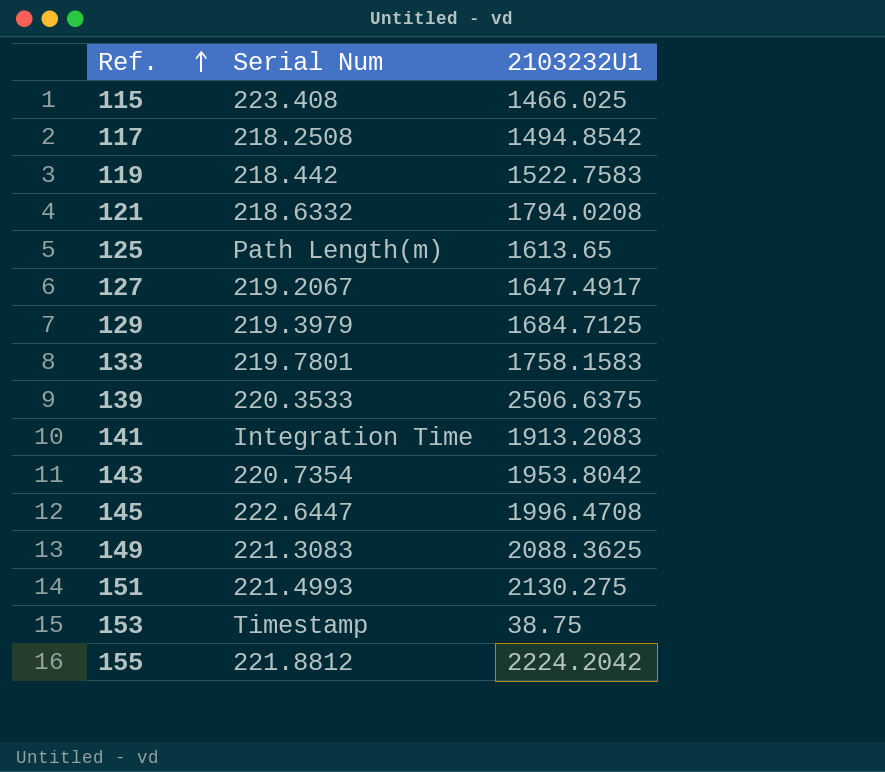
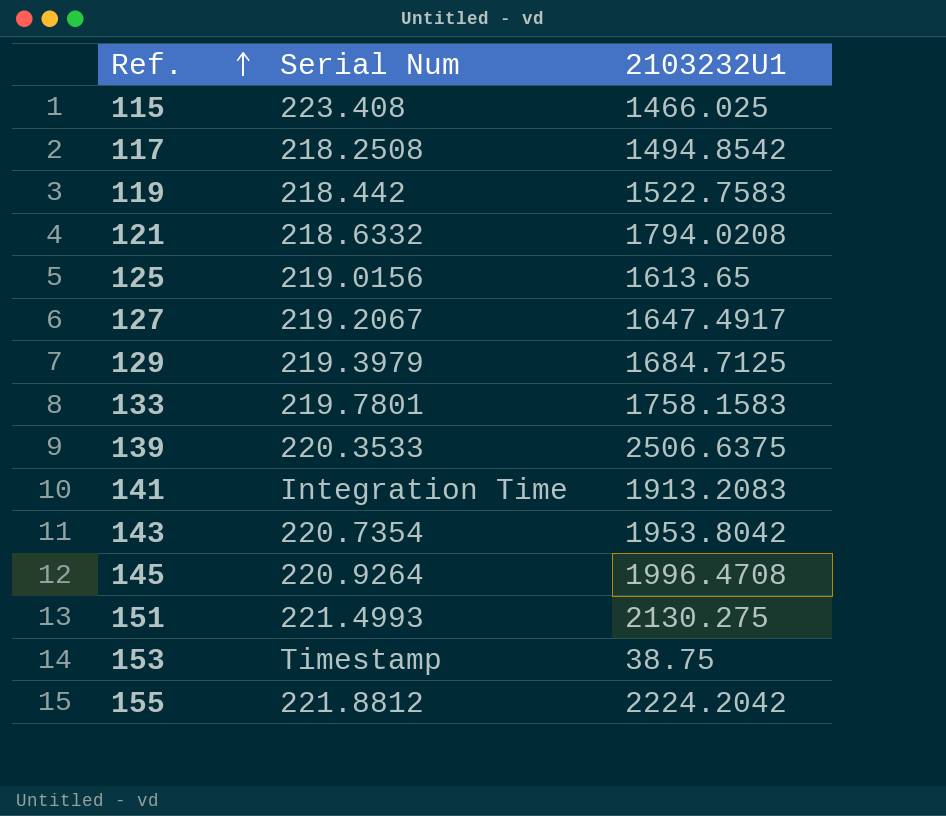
row 149: 221.3083 | 2088.3625 -> none
125 | Serial Num: Path Length(m) -> 219.0156
145 | Serial Num: 222.6447 -> 220.9264

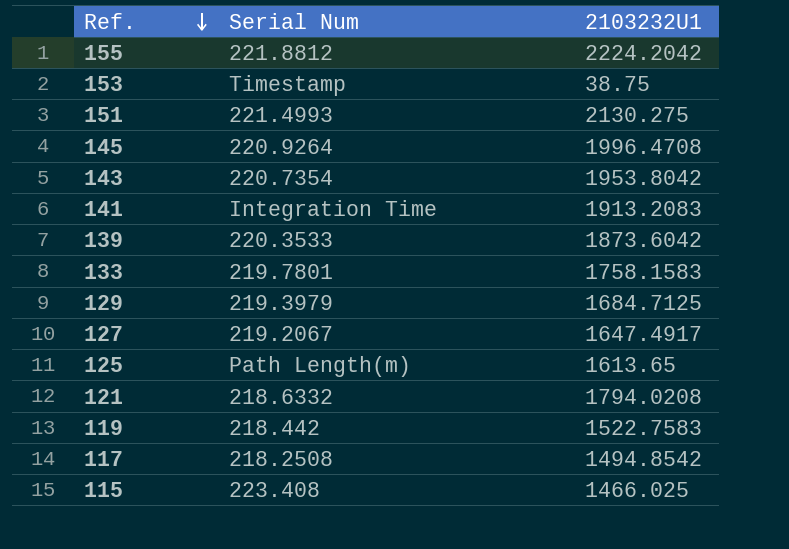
row order: Ref. ascending -> Ref. descending
139 | 2103232U1: 2506.6375 -> 1873.6042
125 | Serial Num: 219.0156 -> Path Length(m)

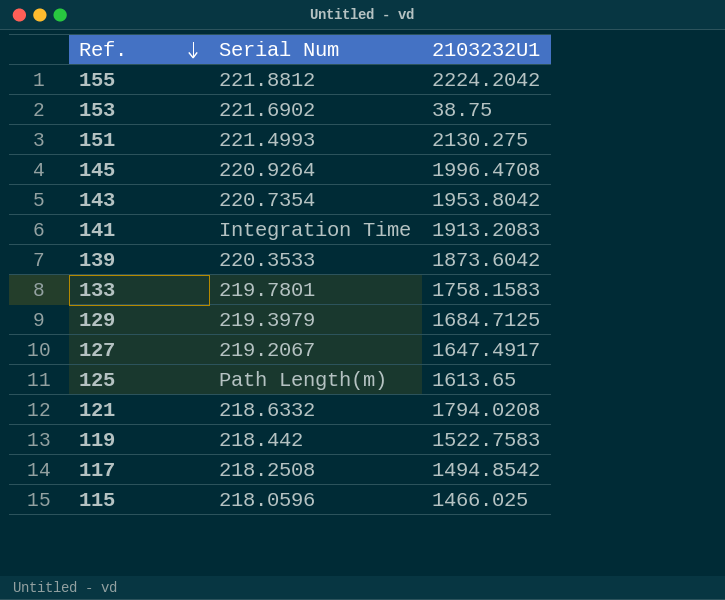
153 | Serial Num: Timestamp -> 221.6902
115 | Serial Num: 223.408 -> 218.0596

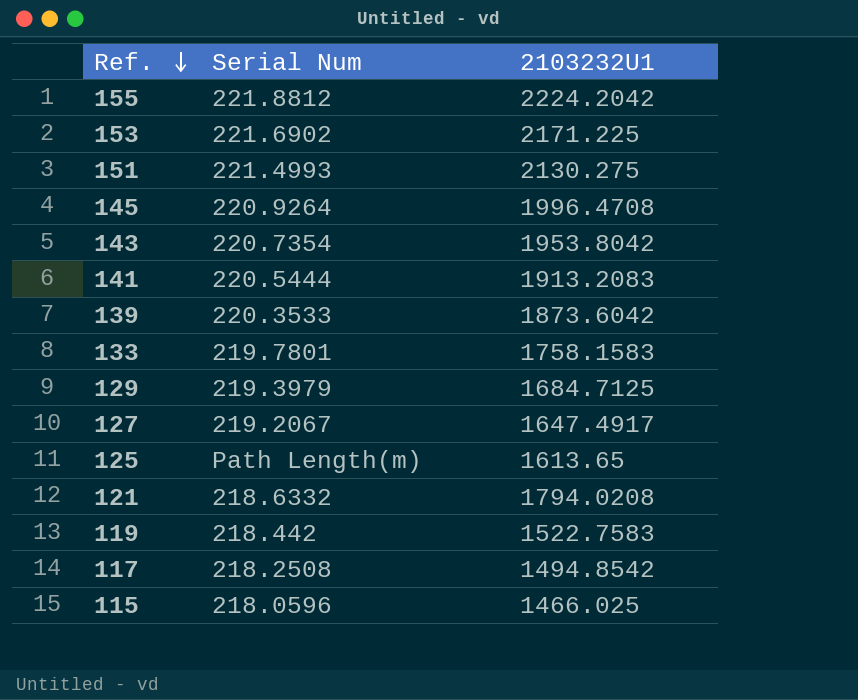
153 | 2103232U1: 38.75 -> 2171.225
141 | Serial Num: Integration Time -> 220.5444

